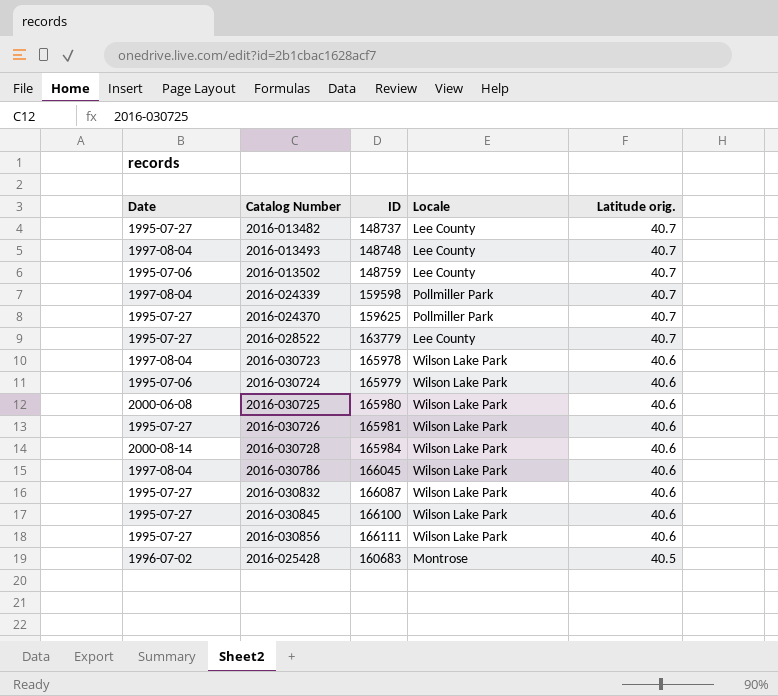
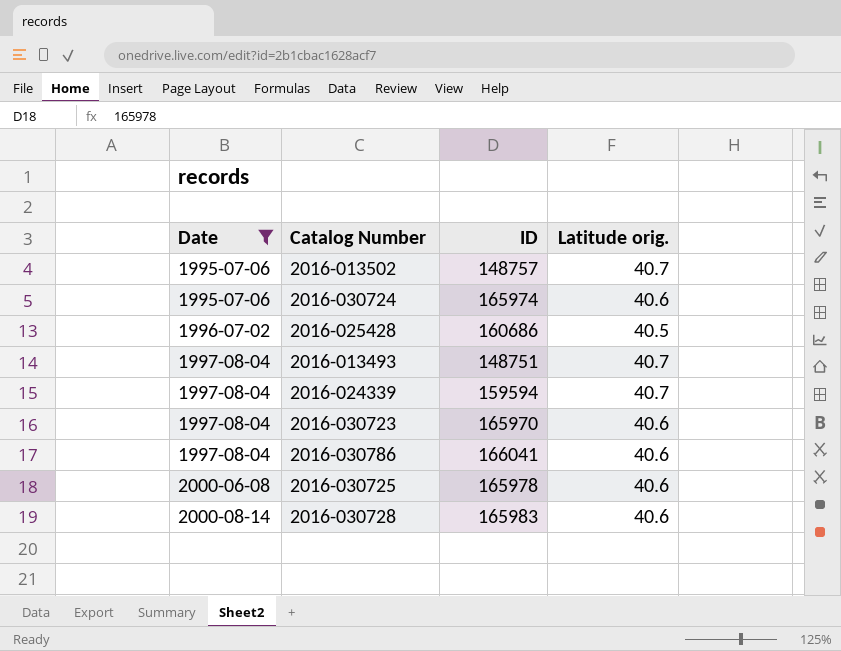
filter: none -> Date != 1995-07-27
row order: Latitude orig. descending -> Date ascending
column Locale | position: 4 -> none
2016-013502 | ID: 148759 -> 148757
2016-030724 | ID: 165979 -> 165974
2016-025428 | ID: 160683 -> 160686
2016-013493 | ID: 148748 -> 148751
2016-024339 | ID: 159598 -> 159594
2016-030723 | ID: 165978 -> 165970
2016-030786 | ID: 166045 -> 166041
2016-030725 | ID: 165980 -> 165978
2016-030728 | ID: 165984 -> 165983

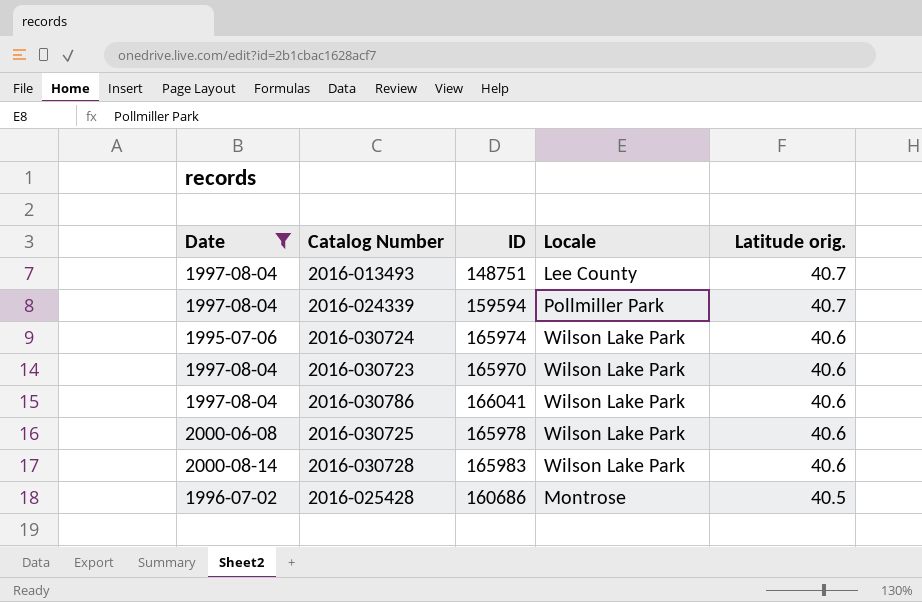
row order: Date ascending -> Latitude orig. descending
column Locale | position: none -> 4
row 2016-013502: 1995-07-06 | 148757 | 40.7 -> none

